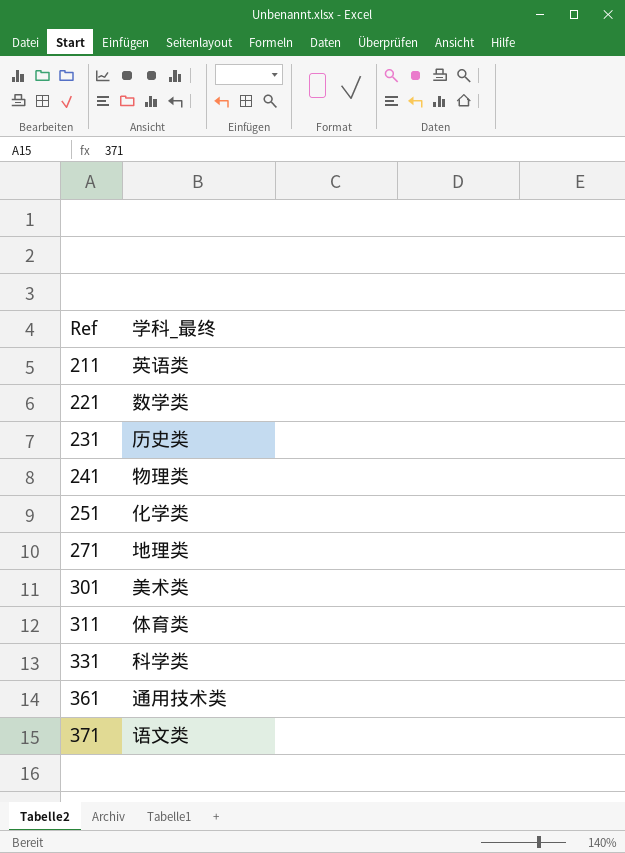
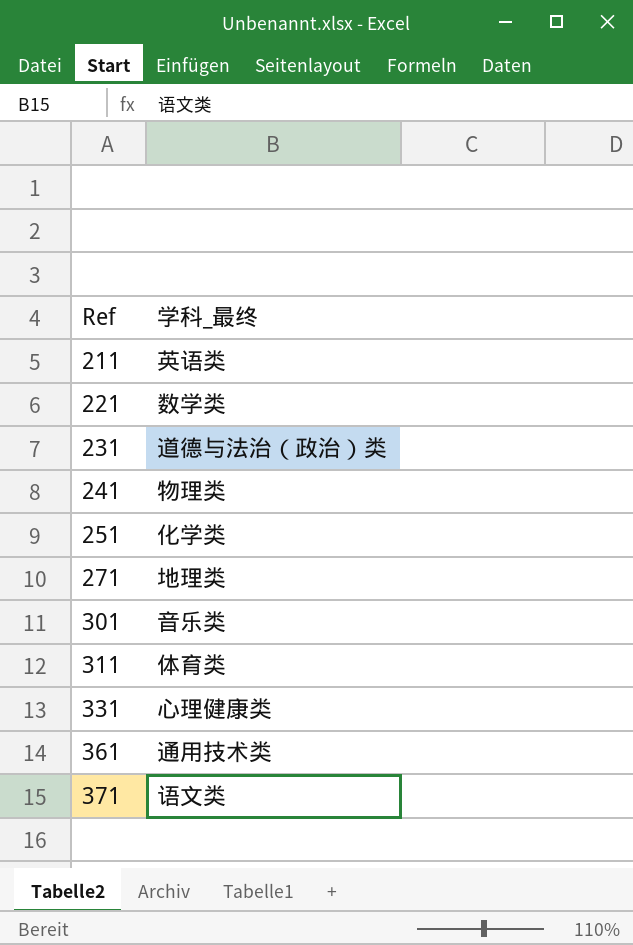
231 | 学科_最终: 历史类 -> 道德与法治（政治）类
301 | 学科_最终: 美术类 -> 音乐类
331 | 学科_最终: 科学类 -> 心理健康类

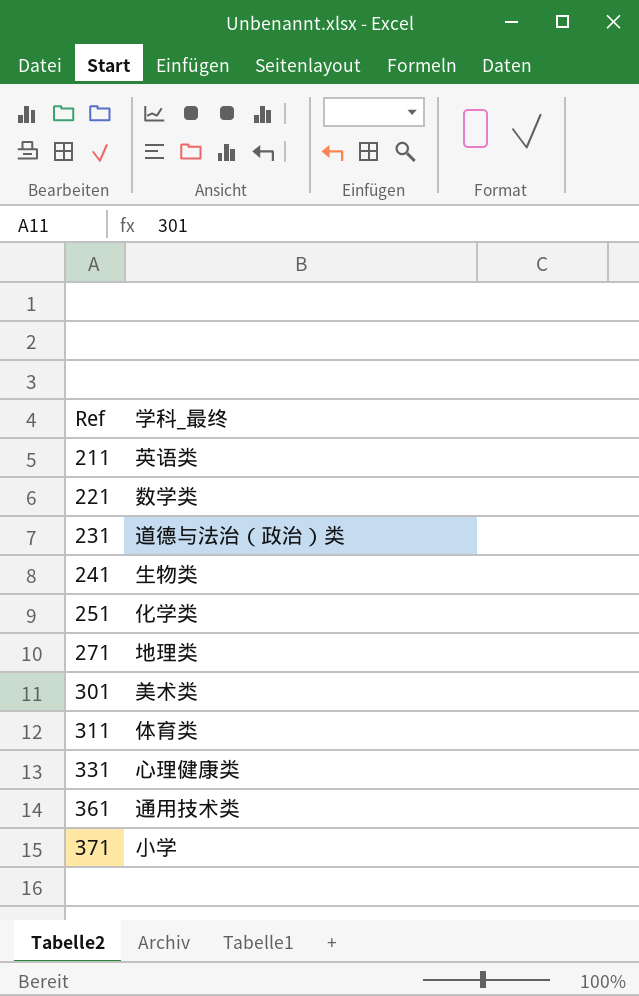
241 | 学科_最终: 物理类 -> 生物类
301 | 学科_最终: 音乐类 -> 美术类
371 | 学科_最终: 语文类 -> 小学

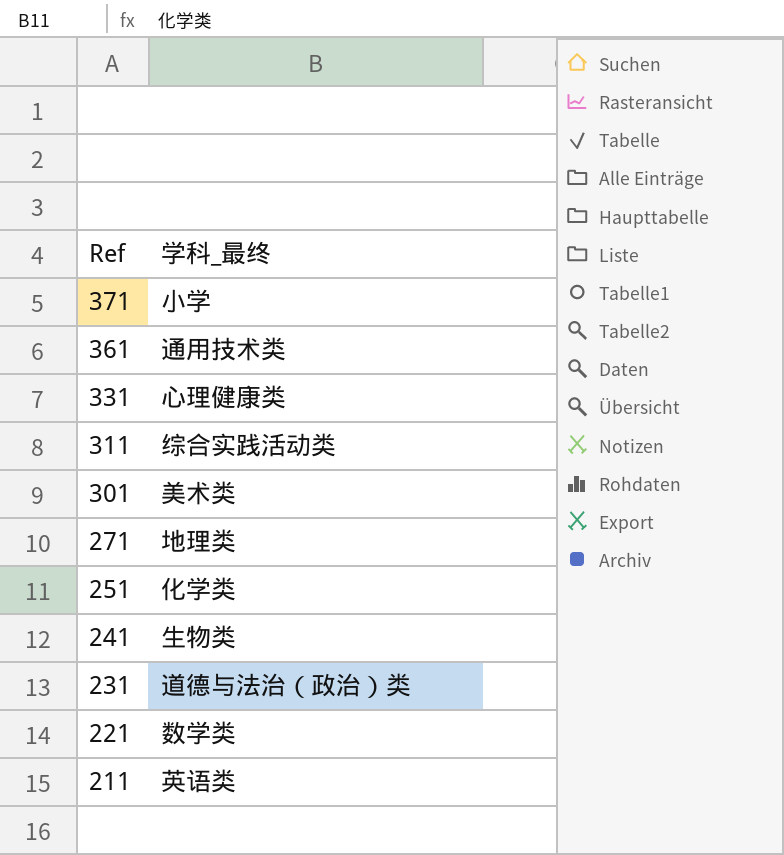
row order: Ref ascending -> Ref descending
311 | 学科_最终: 体育类 -> 综合实践活动类

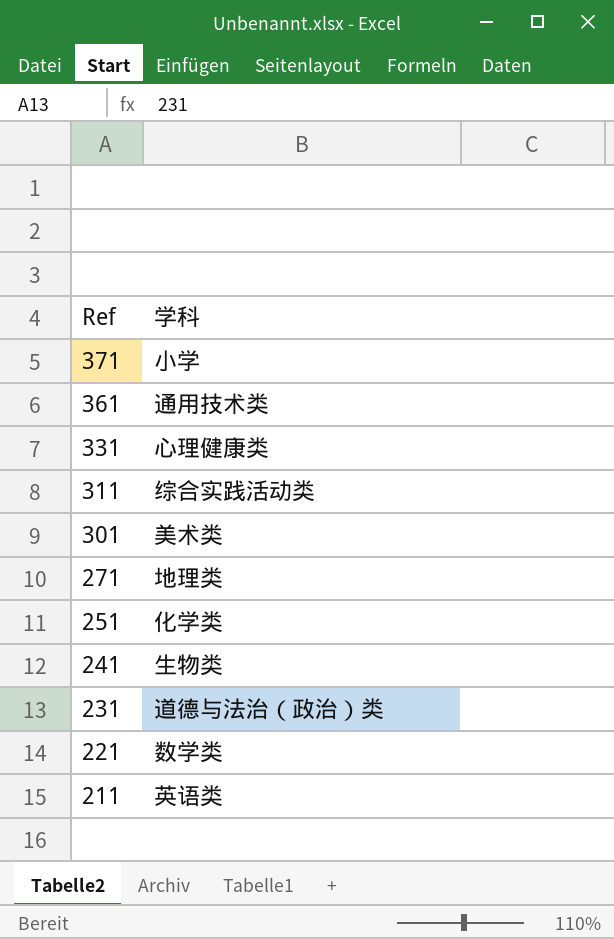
column name: 学科_最终 -> 学科

